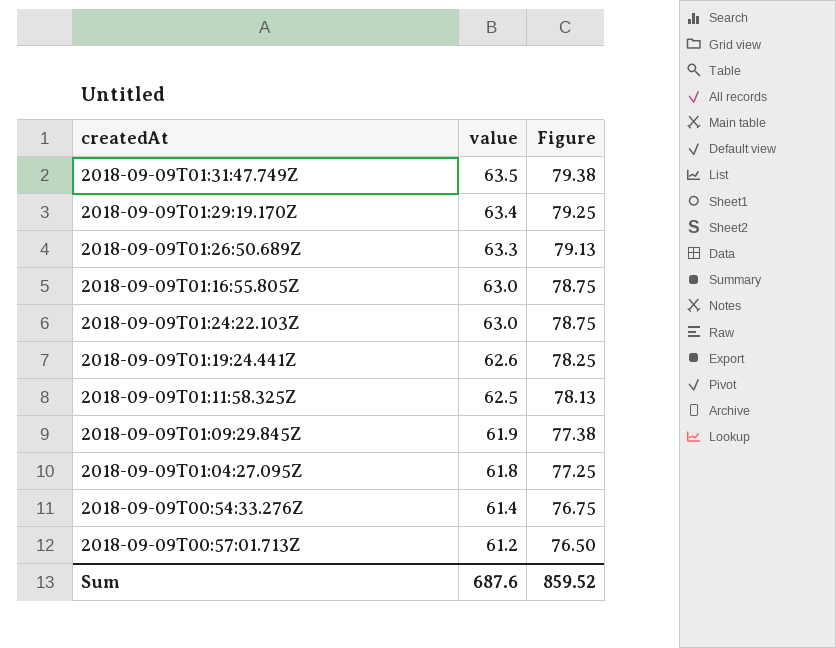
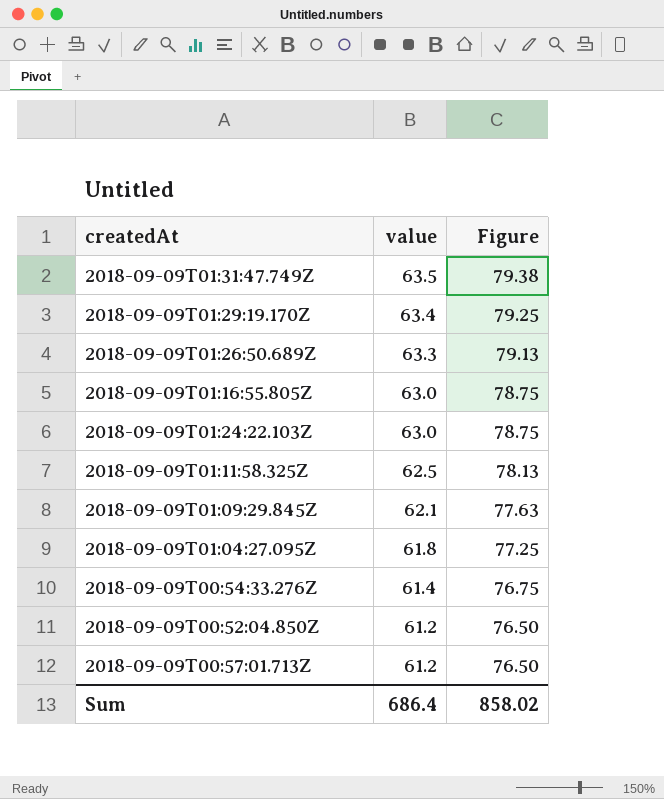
row 2018-09-09T01:19:24.441Z: 62.6 | 78.25 -> none
2018-09-09T01:09:29.845Z | value: 61.9 -> 62.1
2018-09-09T01:09:29.845Z | Figure: 77.38 -> 77.63
row 2018-09-09T00:52:04.850Z: none -> 61.2 | 76.50
Sum | value: 687.6 -> 686.4
Sum | Figure: 859.52 -> 858.02

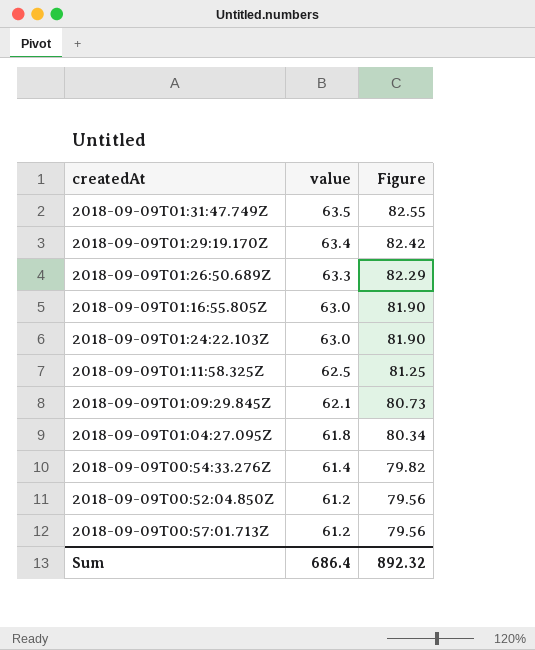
column Figure | formula: [value] * 1.25 -> [value] * 1.3
Sum | Figure: 858.02 -> 892.32

